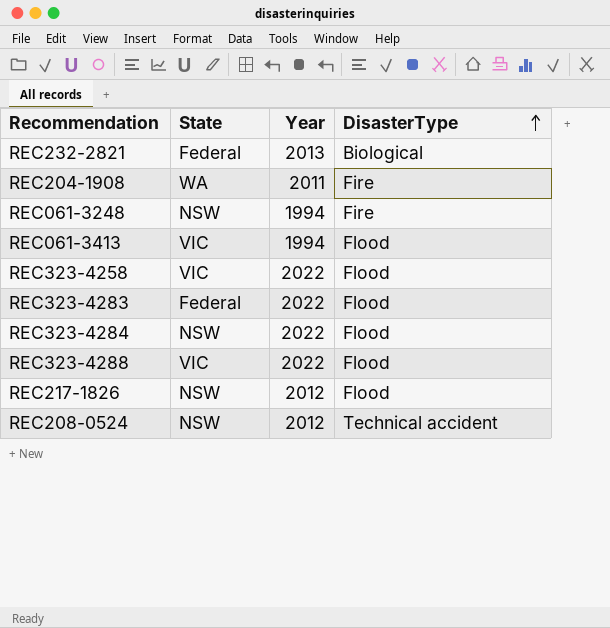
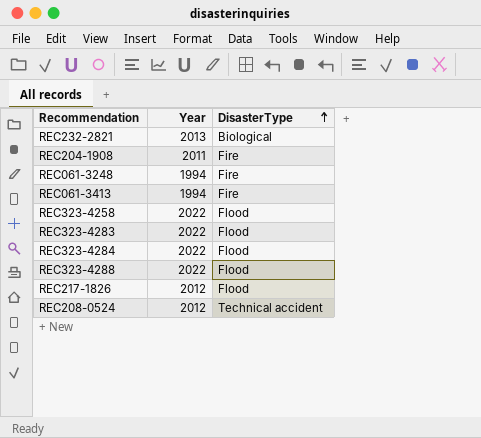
column State | position: 2 -> none
REC061-3413 | DisasterType: Flood -> Fire

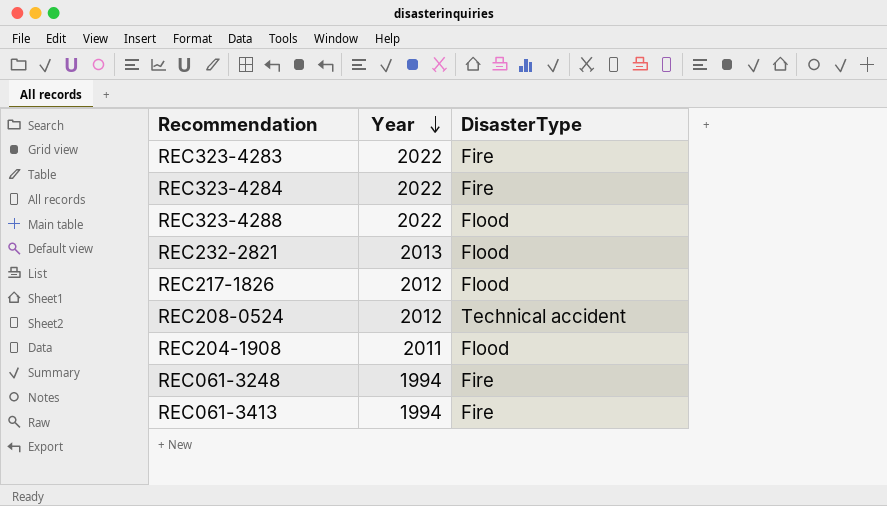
row order: DisasterType ascending -> Year descending
row REC323-4258: 2022 | Flood -> none
REC323-4283 | DisasterType: Flood -> Fire
REC323-4284 | DisasterType: Flood -> Fire
REC232-2821 | DisasterType: Biological -> Flood
REC204-1908 | DisasterType: Fire -> Flood

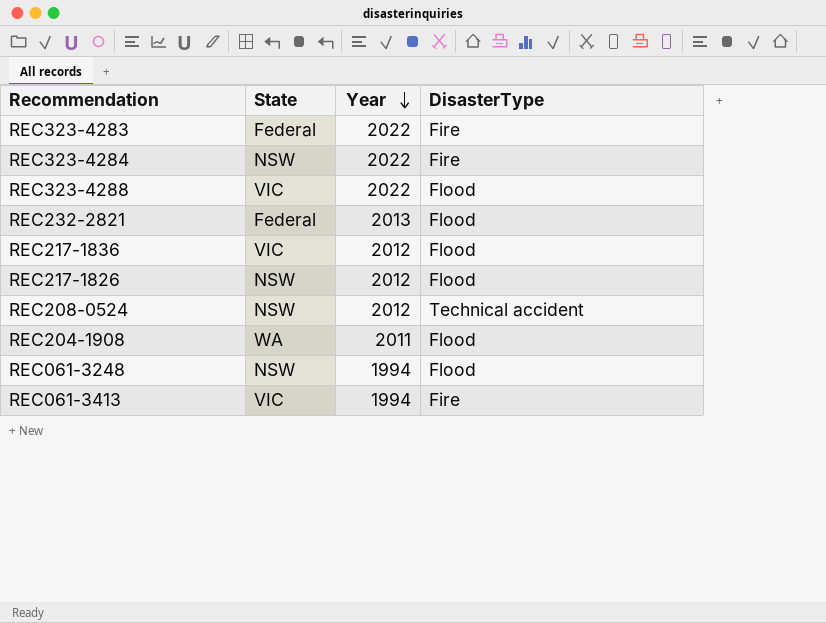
column State | position: none -> 2
row REC217-1836: none -> VIC | 2012 | Flood
REC061-3248 | DisasterType: Fire -> Flood

